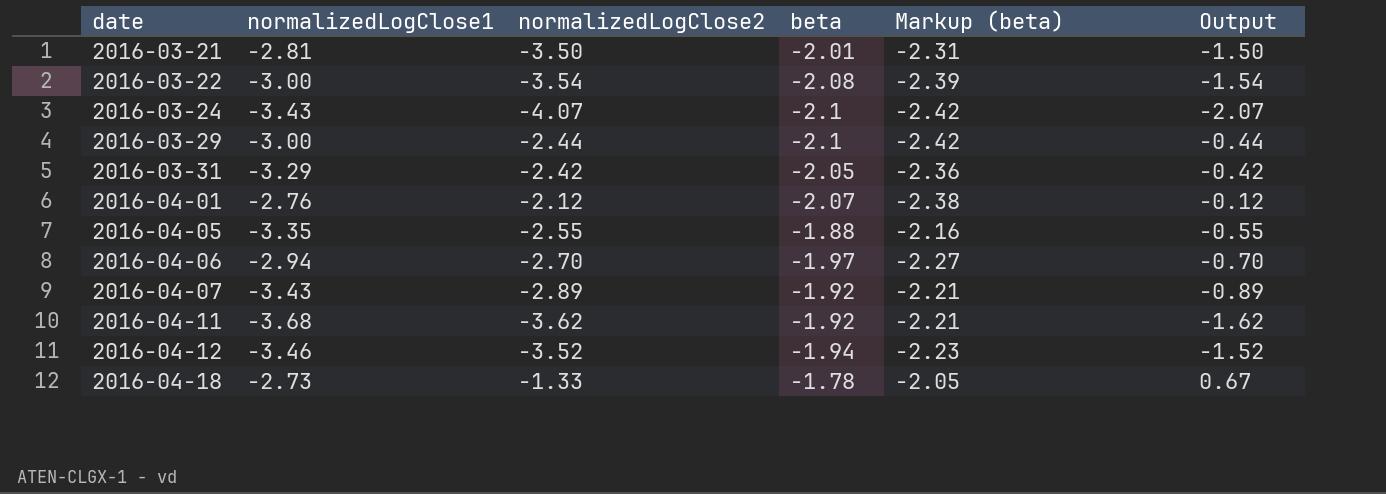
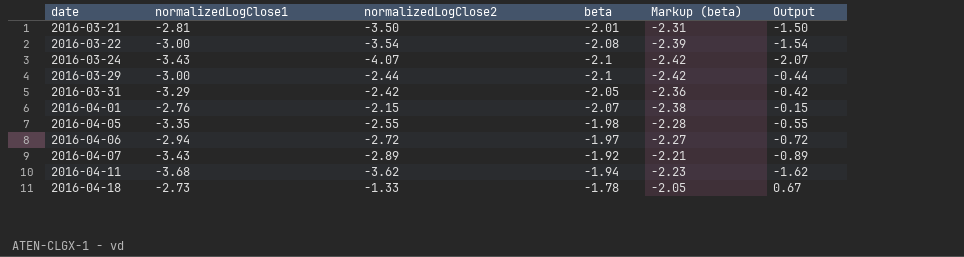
row 2016-04-12: -3.46 | -3.52 | -1.94 | -2.23 | -1.52 -> none
2016-04-01 | normalizedLogClose2: -2.12 -> -2.15
2016-04-01 | Output: -0.12 -> -0.15
2016-04-05 | beta: -1.88 -> -1.98
2016-04-05 | Markup (beta): -2.16 -> -2.28
2016-04-06 | normalizedLogClose2: -2.70 -> -2.72
2016-04-06 | Output: -0.70 -> -0.72
2016-04-11 | beta: -1.92 -> -1.94
2016-04-11 | Markup (beta): -2.21 -> -2.23

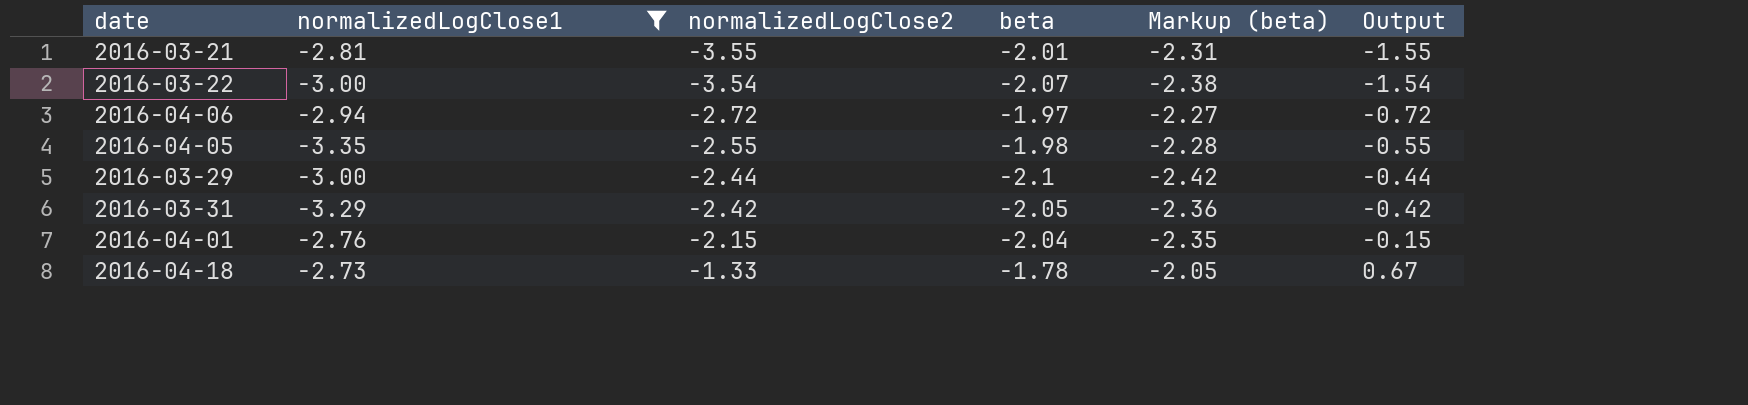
filter: none -> normalizedLogClose1 >= -3.35
row order: date ascending -> normalizedLogClose2 ascending
2016-03-21 | normalizedLogClose2: -3.50 -> -3.55
2016-03-21 | Output: -1.50 -> -1.55
2016-03-22 | beta: -2.08 -> -2.07
2016-03-22 | Markup (beta): -2.39 -> -2.38
2016-04-01 | beta: -2.07 -> -2.04
2016-04-01 | Markup (beta): -2.38 -> -2.35

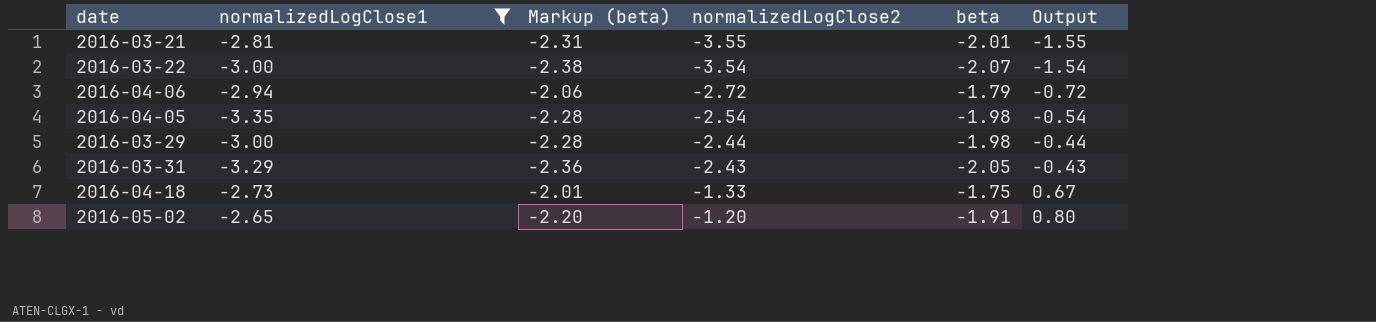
column Markup (beta) | position: 5 -> 3
row 2016-04-01: -2.76 | -2.15 | -2.04 | -2.35 | -0.15 -> none
2016-04-06 | Markup (beta): -2.27 -> -2.06
2016-04-06 | beta: -1.97 -> -1.79
2016-04-05 | normalizedLogClose2: -2.55 -> -2.54
2016-04-05 | Output: -0.55 -> -0.54
2016-03-29 | Markup (beta): -2.42 -> -2.28
2016-03-29 | beta: -2.1 -> -1.98
2016-03-31 | normalizedLogClose2: -2.42 -> -2.43
2016-03-31 | Output: -0.42 -> -0.43
2016-04-18 | Markup (beta): -2.05 -> -2.01
2016-04-18 | beta: -1.78 -> -1.75
row 2016-05-02: none -> -2.65 | -2.20 | -1.20 | -1.91 | 0.80

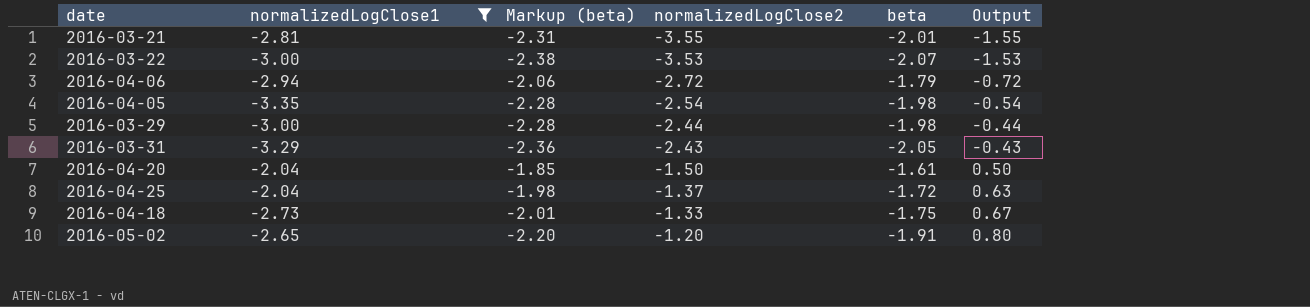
2016-03-22 | normalizedLogClose2: -3.54 -> -3.53
2016-03-22 | Output: -1.54 -> -1.53
row 2016-04-20: none -> -2.04 | -1.85 | -1.50 | -1.61 | 0.50
row 2016-04-25: none -> -2.04 | -1.98 | -1.37 | -1.72 | 0.63

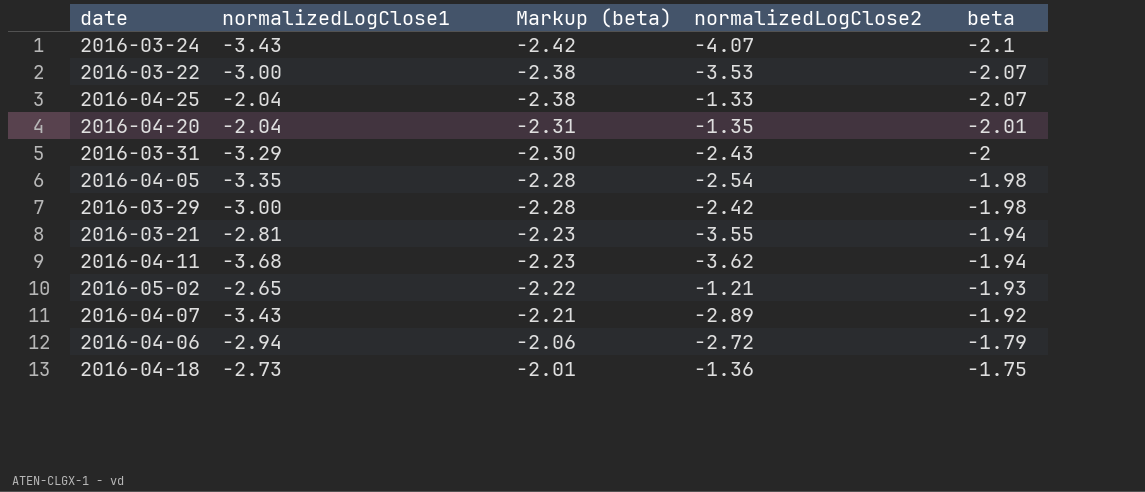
filter: normalizedLogClose1 >= -3.35 -> none
row order: normalizedLogClose2 ascending -> Markup (beta) ascending
column Output | formula: [normalizedLogClose2] + 2 -> none
2016-04-25 | Markup (beta): -1.98 -> -2.38
2016-04-25 | normalizedLogClose2: -1.37 -> -1.33
2016-04-25 | beta: -1.72 -> -2.07
2016-04-20 | Markup (beta): -1.85 -> -2.31
2016-04-20 | normalizedLogClose2: -1.50 -> -1.35
2016-04-20 | beta: -1.61 -> -2.01
2016-03-31 | Markup (beta): -2.36 -> -2.30
2016-03-31 | beta: -2.05 -> -2
2016-03-29 | normalizedLogClose2: -2.44 -> -2.42
2016-03-21 | Markup (beta): -2.31 -> -2.23
2016-03-21 | beta: -2.01 -> -1.94
2016-05-02 | Markup (beta): -2.20 -> -2.22
2016-05-02 | normalizedLogClose2: -1.20 -> -1.21
2016-05-02 | beta: -1.91 -> -1.93
2016-04-18 | normalizedLogClose2: -1.33 -> -1.36

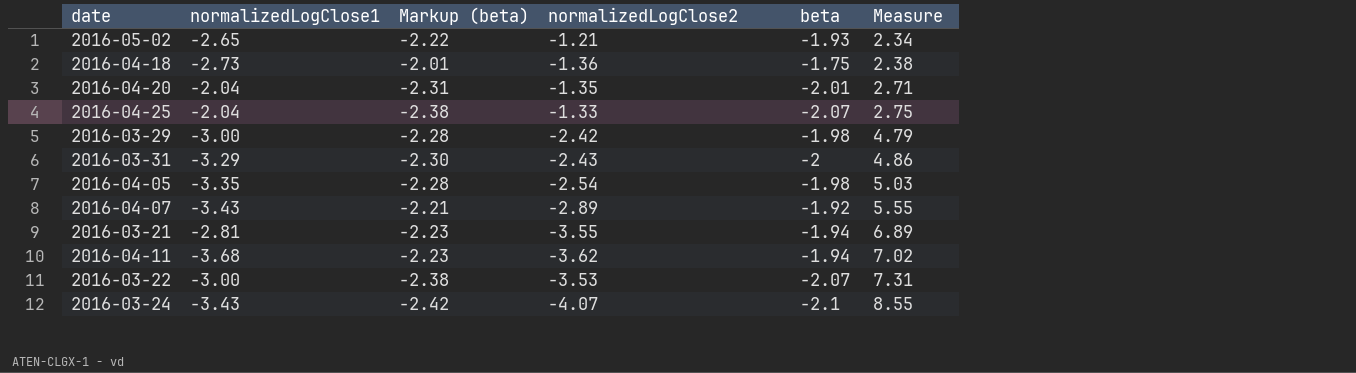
row order: Markup (beta) ascending -> Measure ascending
column Measure | formula: none -> [normalizedLogClose2] * [beta]
row 2016-04-06: -2.94 | -2.06 | -2.72 | -1.79 -> none

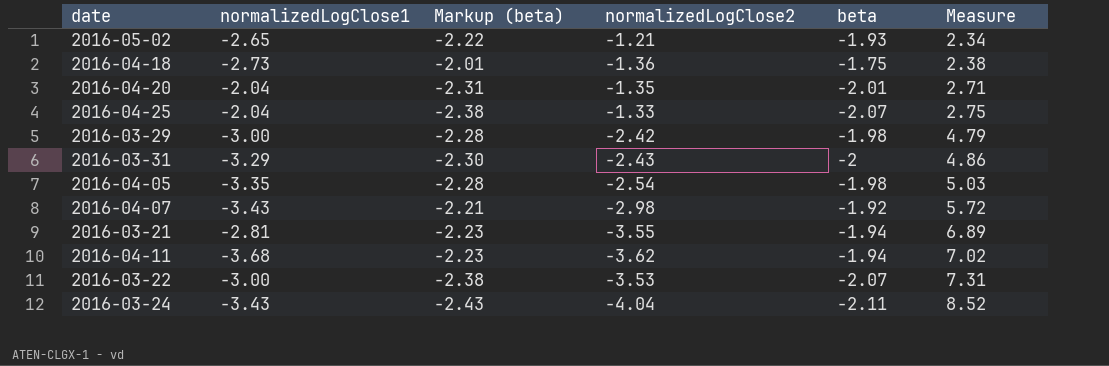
2016-04-07 | normalizedLogClose2: -2.89 -> -2.98
2016-04-07 | Measure: 5.55 -> 5.72
2016-03-24 | Markup (beta): -2.42 -> -2.43
2016-03-24 | normalizedLogClose2: -4.07 -> -4.04
2016-03-24 | beta: -2.1 -> -2.11
2016-03-24 | Measure: 8.55 -> 8.52

